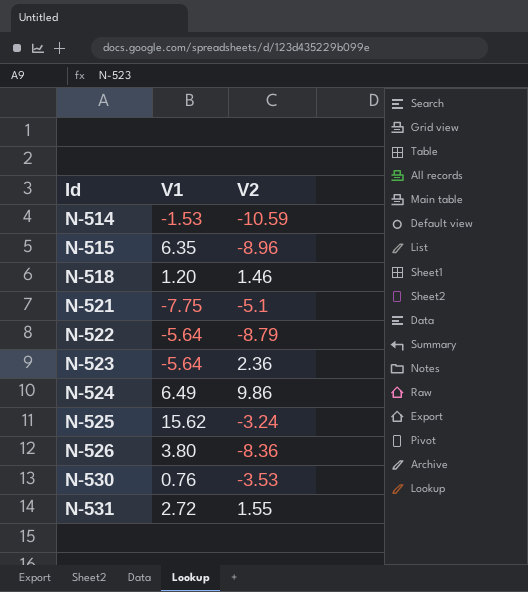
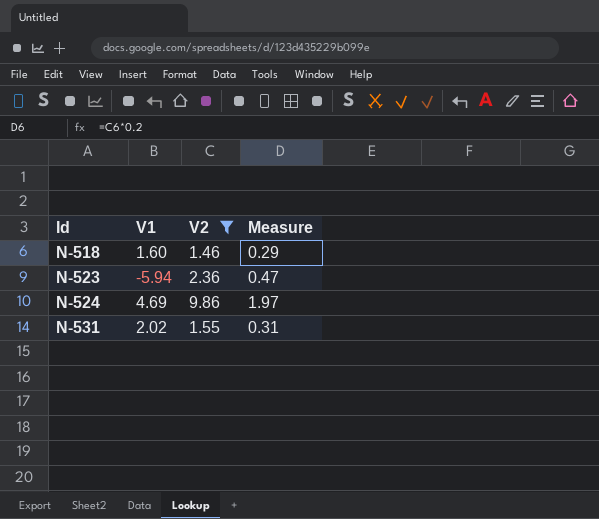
filter: none -> V2 >= 1.46
column Measure | formula: none -> [V2] * 0.2
N-518 | V1: 1.20 -> 1.60
N-523 | V1: -5.64 -> -5.94
N-524 | V1: 6.49 -> 4.69
N-531 | V1: 2.72 -> 2.02

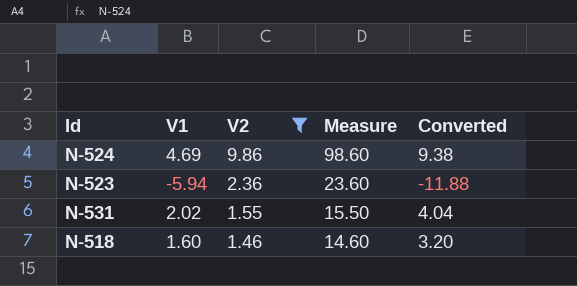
row order: Id ascending -> V2 descending
column Measure | formula: [V2] * 0.2 -> [V2] * 10
column Converted | formula: none -> [V1] * 2

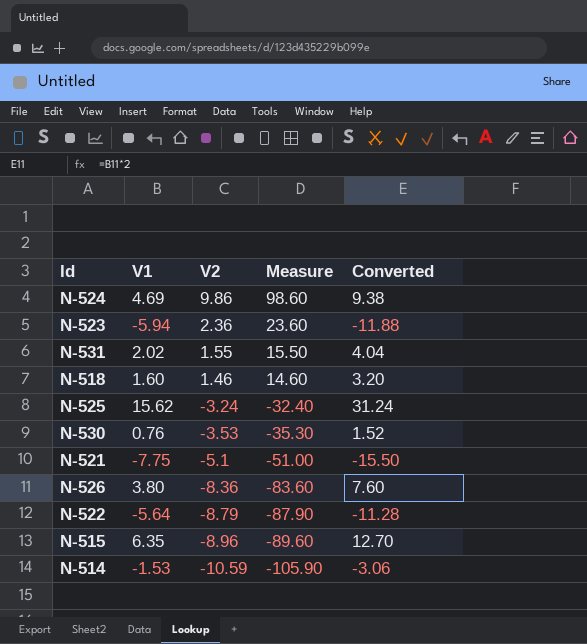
filter: V2 >= 1.46 -> none

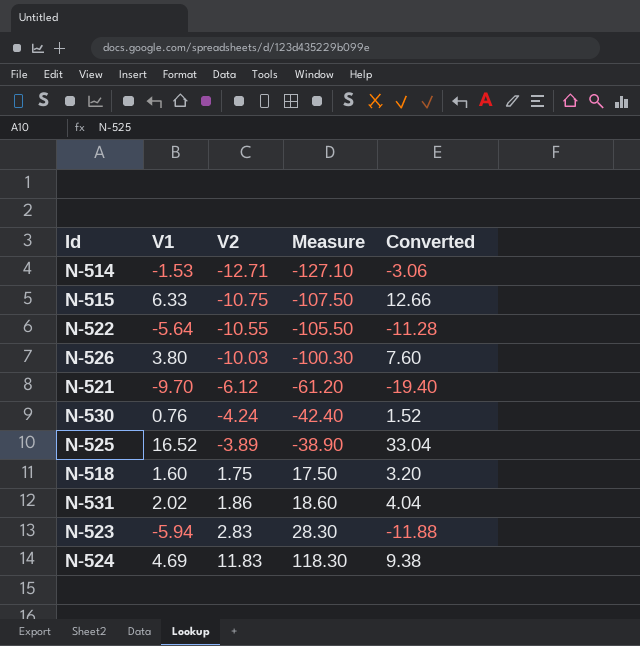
row order: V2 descending -> V2 ascending
N-514 | V2: -10.59 -> -12.71
N-514 | Measure: -105.90 -> -127.10
N-515 | V1: 6.35 -> 6.33
N-515 | V2: -8.96 -> -10.75
N-515 | Measure: -89.60 -> -107.50
N-515 | Converted: 12.70 -> 12.66
N-522 | V2: -8.79 -> -10.55
N-522 | Measure: -87.90 -> -105.50
N-526 | V2: -8.36 -> -10.03
N-526 | Measure: -83.60 -> -100.30
N-521 | V1: -7.75 -> -9.70
N-521 | V2: -5.1 -> -6.12
N-521 | Measure: -51.00 -> -61.20
N-521 | Converted: -15.50 -> -19.40
N-530 | V2: -3.53 -> -4.24
N-530 | Measure: -35.30 -> -42.40
N-525 | V1: 15.62 -> 16.52
N-525 | V2: -3.24 -> -3.89
N-525 | Measure: -32.40 -> -38.90
N-525 | Converted: 31.24 -> 33.04
N-518 | V2: 1.46 -> 1.75
N-518 | Measure: 14.60 -> 17.50
N-531 | V2: 1.55 -> 1.86
N-531 | Measure: 15.50 -> 18.60
N-523 | V2: 2.36 -> 2.83
N-523 | Measure: 23.60 -> 28.30
N-524 | V2: 9.86 -> 11.83
N-524 | Measure: 98.60 -> 118.30

